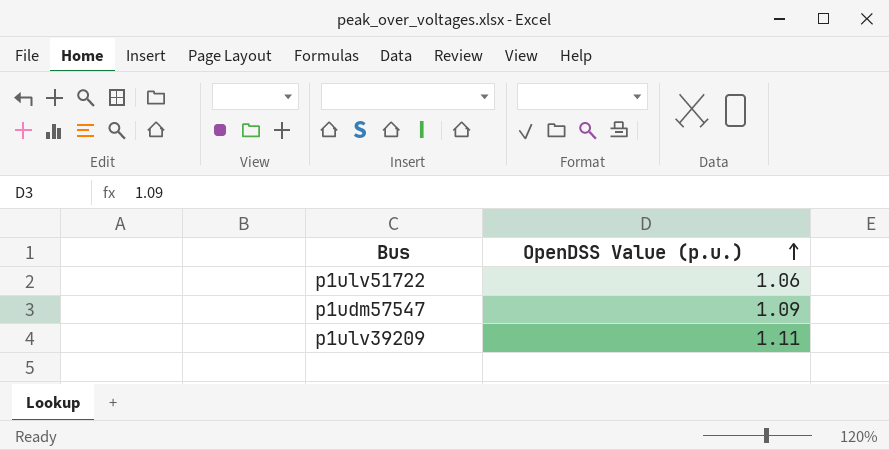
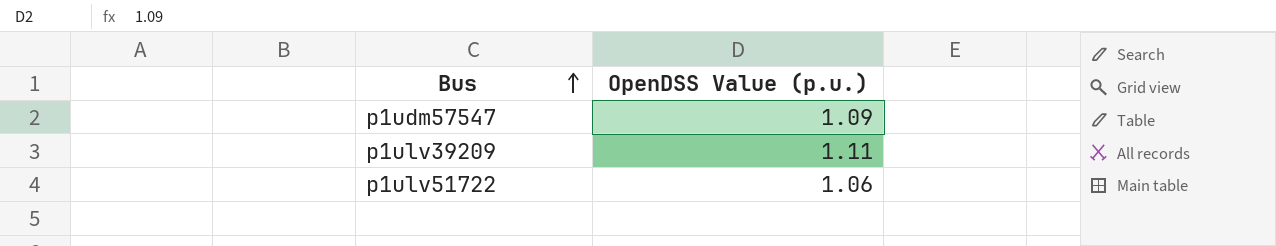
row order: OpenDSS Value (p.u.) ascending -> Bus ascending

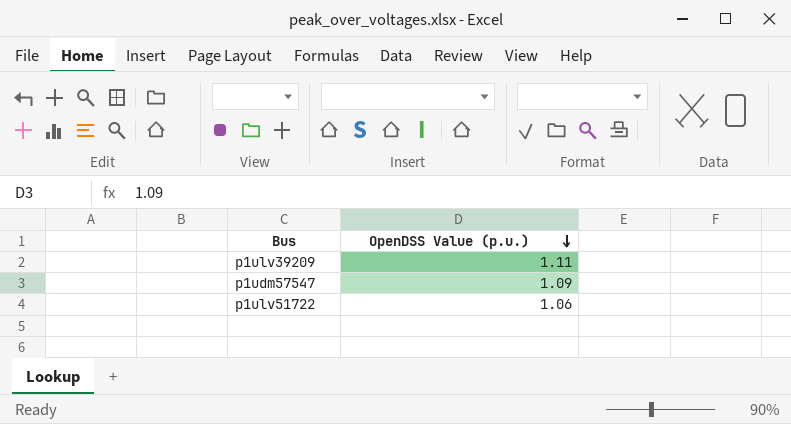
row order: Bus ascending -> OpenDSS Value (p.u.) descending

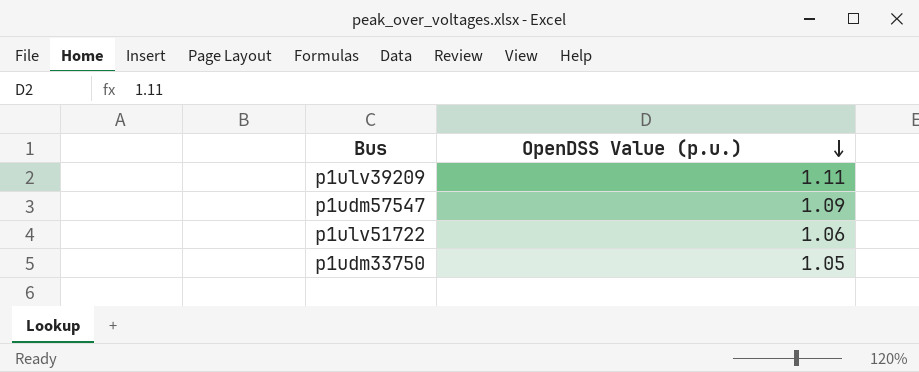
row p1udm33750: none -> 1.05

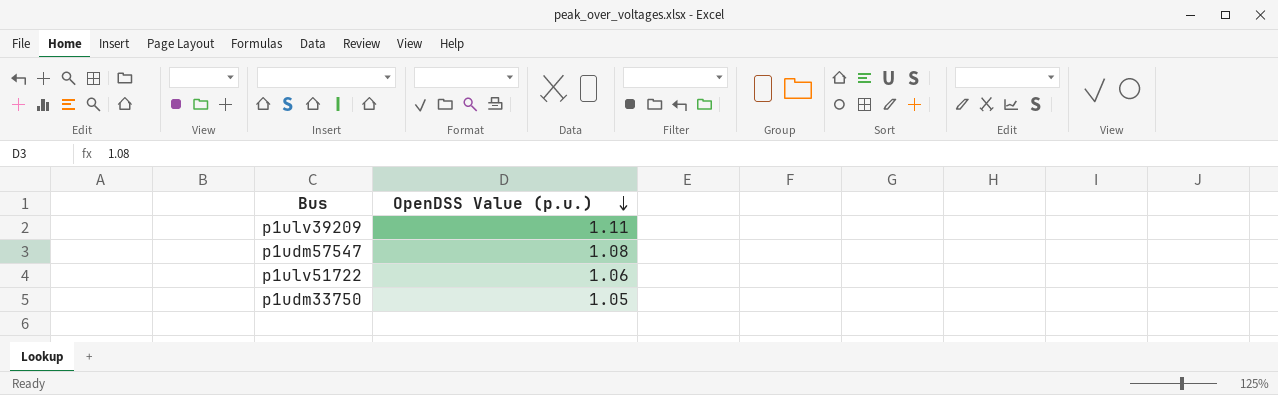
p1udm57547 | OpenDSS Value (p.u.): 1.09 -> 1.08

